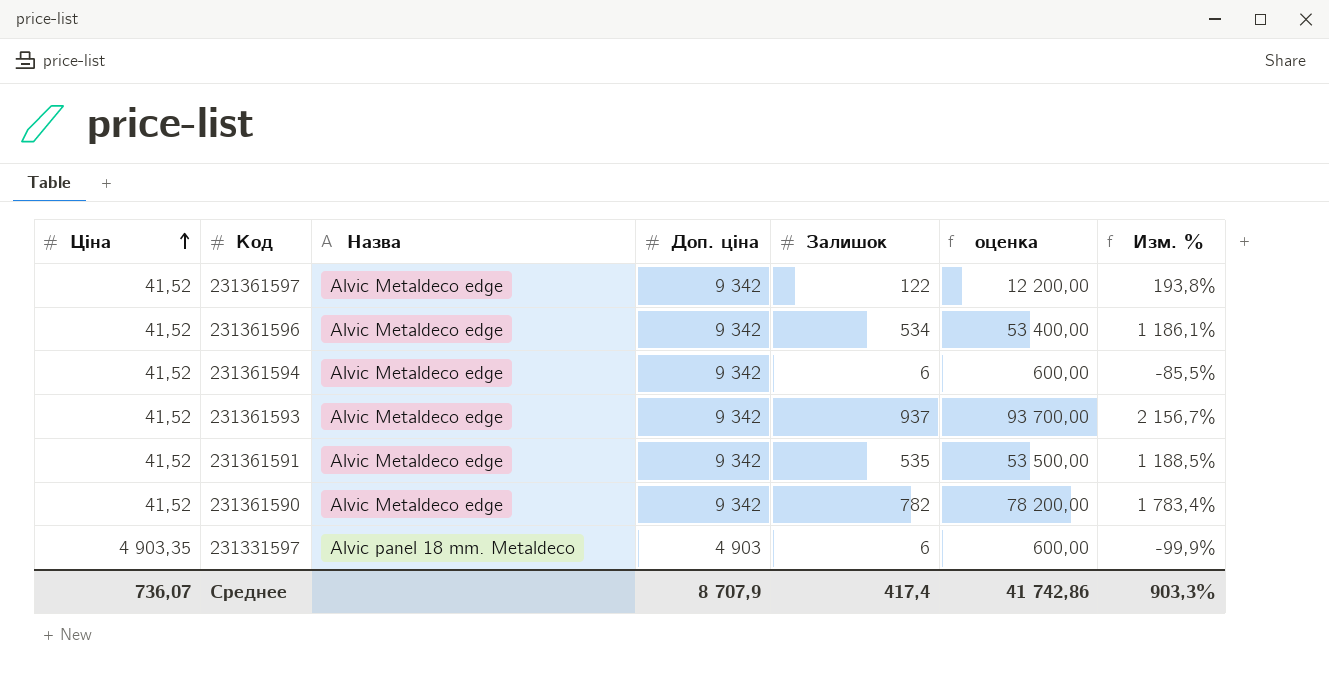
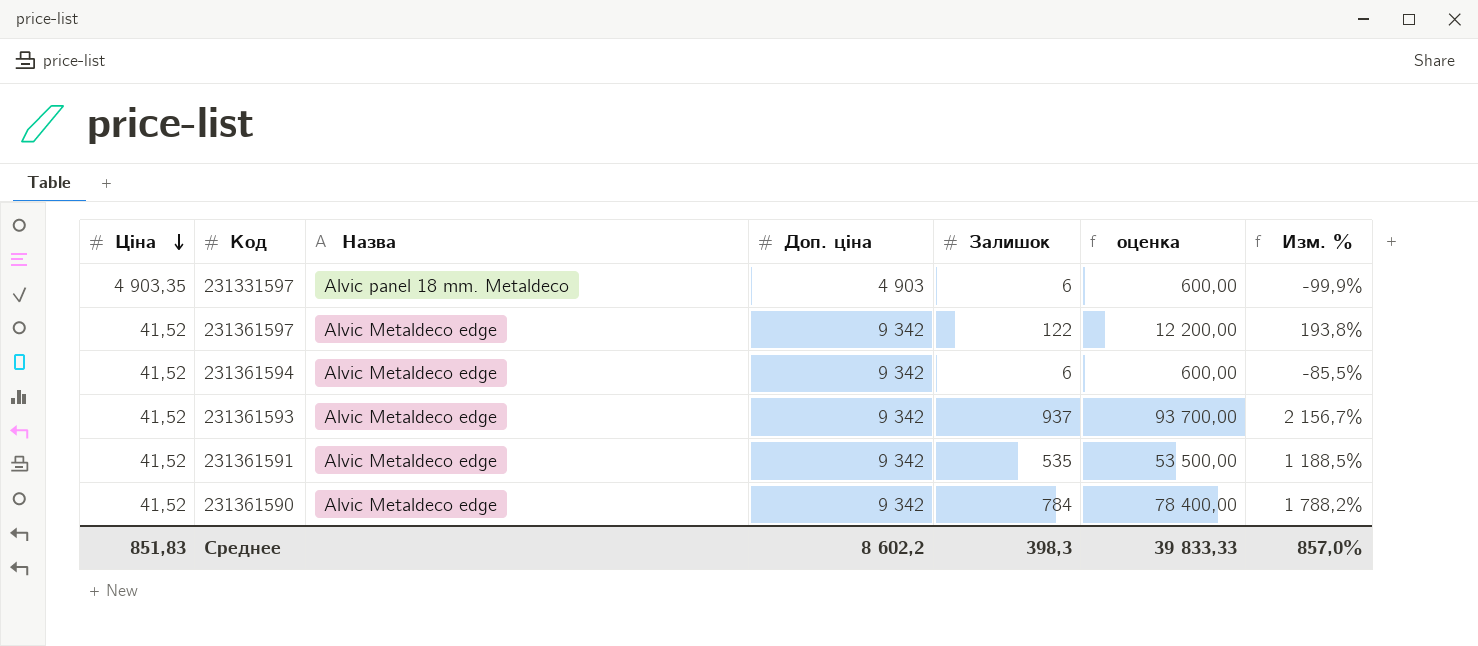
row order: Ціна ascending -> Ціна descending
row 231361596: 41,52 | Alvic Metaldeco edge | 9 342 | 534 | 53 400,00 | 1 186,1% -> none
231361590 | Залишок: 782 -> 784
231361590 | оценка: 78 200,00 -> 78 400,00
231361590 | Изм. %: 1 783,4% -> 1 788,2%
Среднее | Ціна: 736,07 -> 851,83
Среднее | Доп. ціна: 8 707,9 -> 8 602,2
Среднее | Залишок: 417,4 -> 398,3
Среднее | оценка: 41 742,86 -> 39 833,33
Среднее | Изм. %: 903,3% -> 857,0%

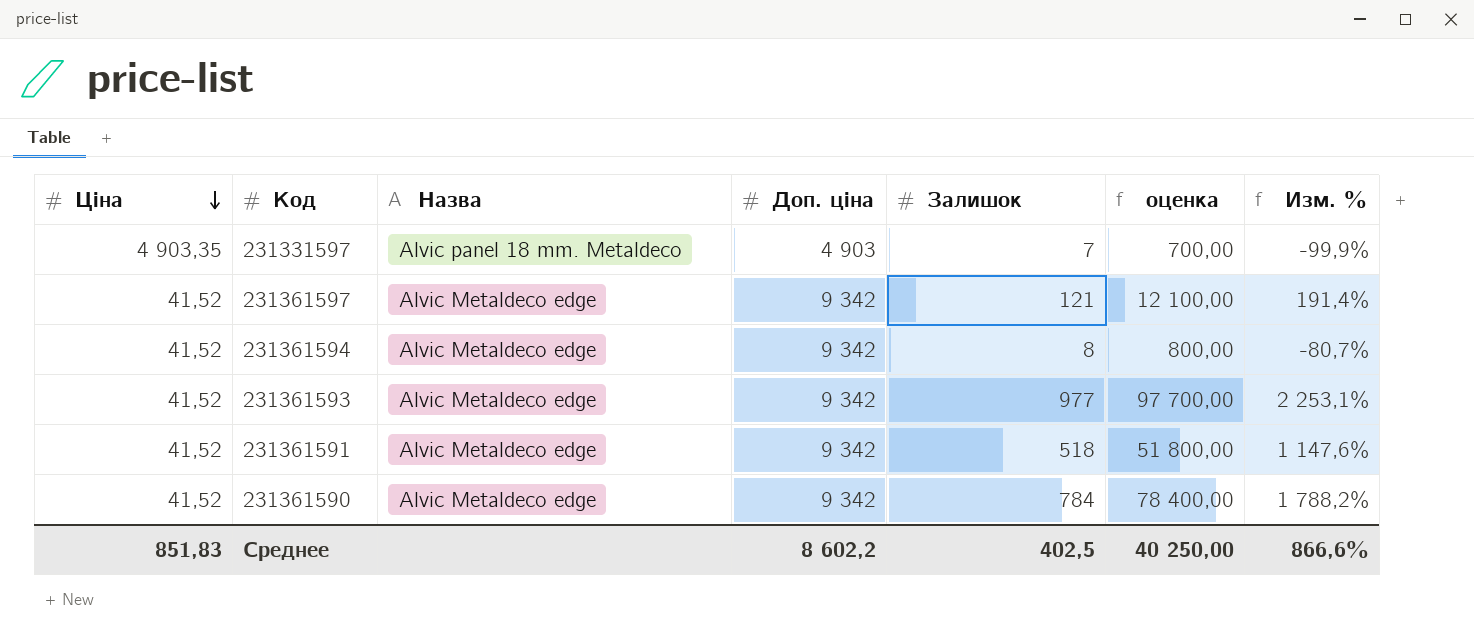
231331597 | Залишок: 6 -> 7
231331597 | оценка: 600,00 -> 700,00
231361597 | Залишок: 122 -> 121
231361597 | оценка: 12 200,00 -> 12 100,00
231361597 | Изм. %: 193,8% -> 191,4%
231361594 | Залишок: 6 -> 8
231361594 | оценка: 600,00 -> 800,00
231361594 | Изм. %: -85,5% -> -80,7%
231361593 | Залишок: 937 -> 977
231361593 | оценка: 93 700,00 -> 97 700,00
231361593 | Изм. %: 2 156,7% -> 2 253,1%
231361591 | Залишок: 535 -> 518
231361591 | оценка: 53 500,00 -> 51 800,00
231361591 | Изм. %: 1 188,5% -> 1 147,6%
Среднее | Залишок: 398,3 -> 402,5
Среднее | оценка: 39 833,33 -> 40 250,00
Среднее | Изм. %: 857,0% -> 866,6%

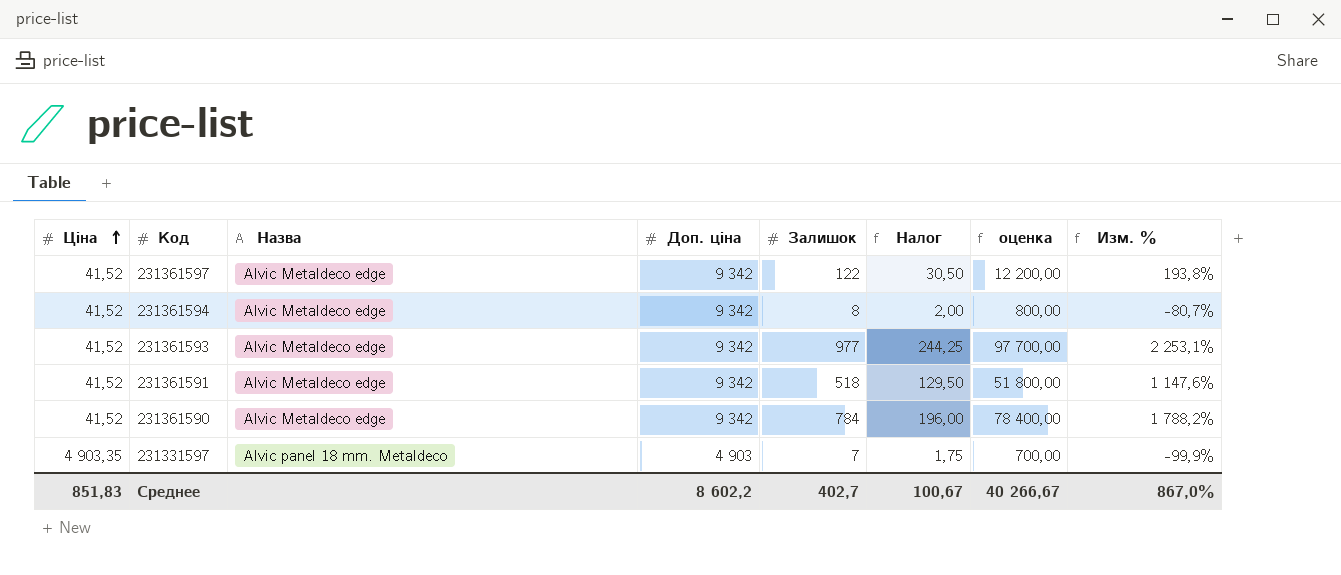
row order: Ціна descending -> Ціна ascending
column Налог | formula: none -> [Залишок] * 0,25
231361597 | Залишок: 121 -> 122
231361597 | оценка: 12 100,00 -> 12 200,00
231361597 | Изм. %: 191,4% -> 193,8%
Среднее | Залишок: 402,5 -> 402,7
Среднее | оценка: 40 250,00 -> 40 266,67
Среднее | Изм. %: 866,6% -> 867,0%

